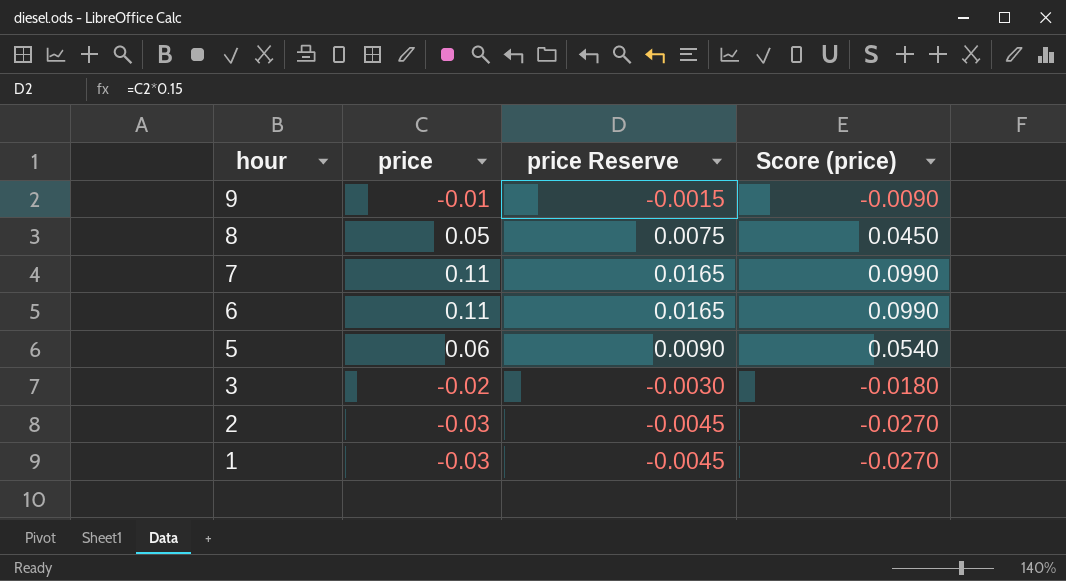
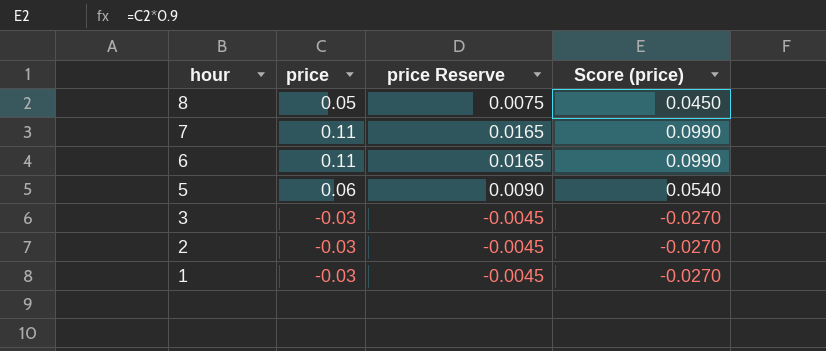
row 9: -0.01 | -0.0015 | -0.0090 -> none
3 | price: -0.02 -> -0.03
3 | price Reserve: -0.0030 -> -0.0045
3 | Score (price): -0.0180 -> -0.0270

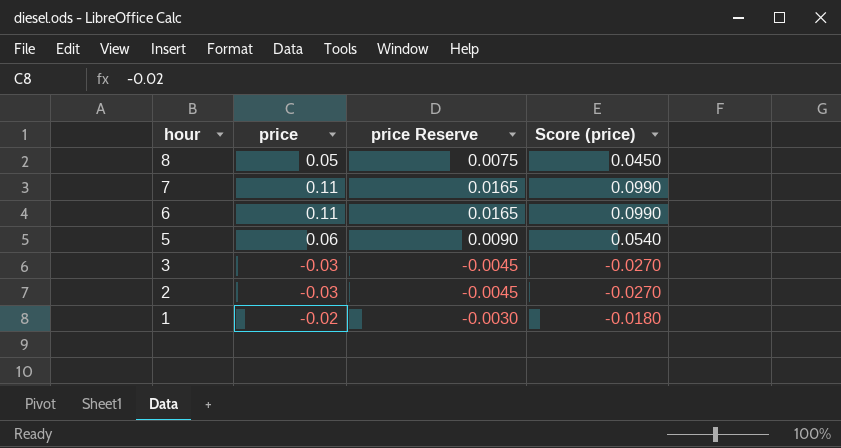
1 | price: -0.03 -> -0.02
1 | price Reserve: -0.0045 -> -0.0030
1 | Score (price): -0.0270 -> -0.0180

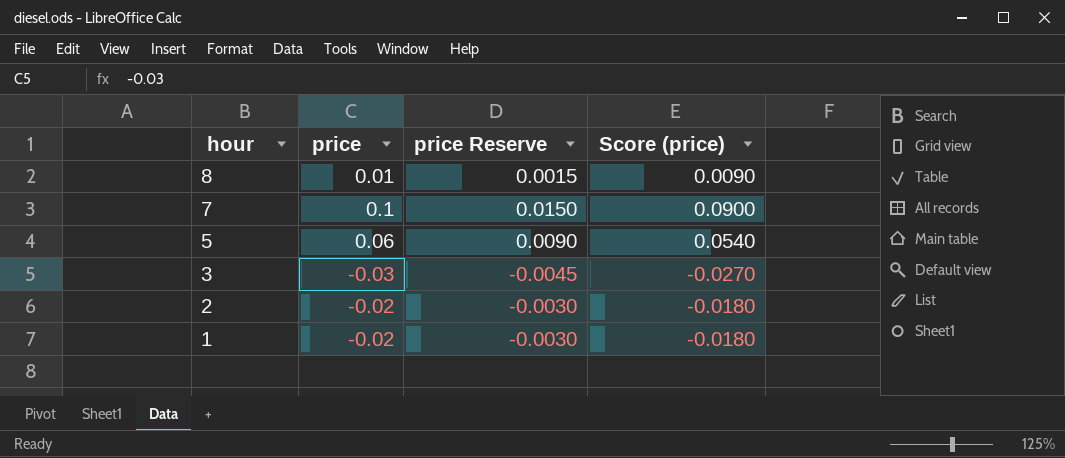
row 6: 0.11 | 0.0165 | 0.0990 -> none
8 | price: 0.05 -> 0.01
8 | price Reserve: 0.0075 -> 0.0015
8 | Score (price): 0.0450 -> 0.0090
7 | price: 0.11 -> 0.1
7 | price Reserve: 0.0165 -> 0.0150
7 | Score (price): 0.0990 -> 0.0900
2 | price: -0.03 -> -0.02
2 | price Reserve: -0.0045 -> -0.0030
2 | Score (price): -0.0270 -> -0.0180

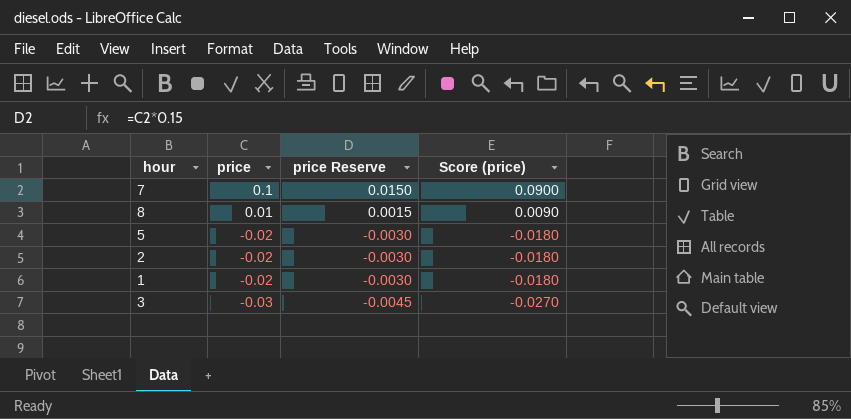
row order: hour descending -> price descending
5 | price: 0.06 -> -0.02
5 | price Reserve: 0.0090 -> -0.0030
5 | Score (price): 0.0540 -> -0.0180

